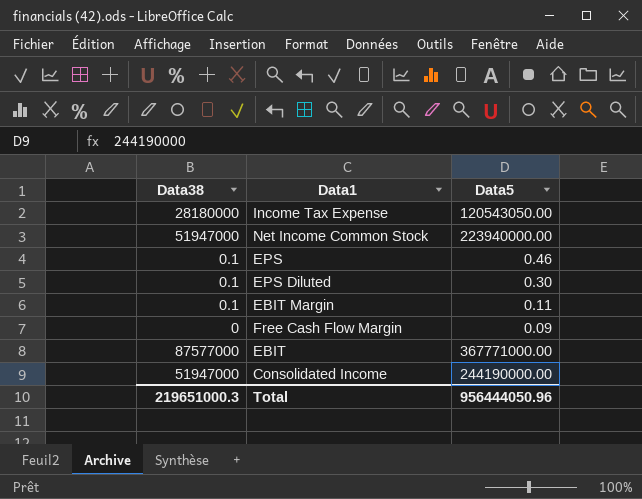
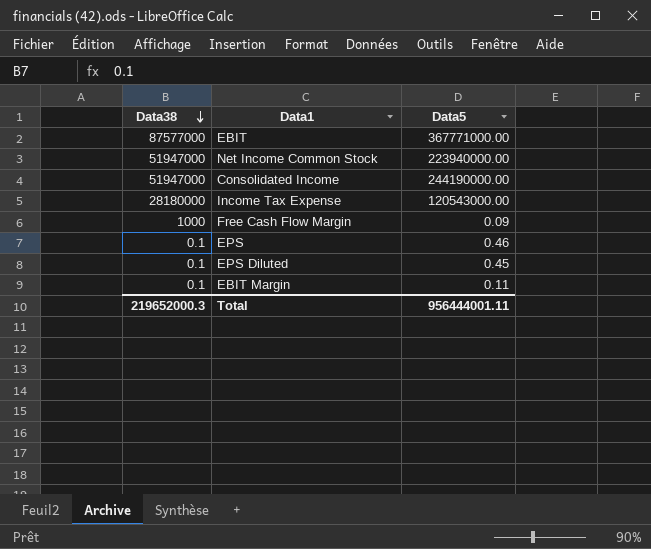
row order: none -> Data38 descending
Income Tax Expense | Data5: 120543050.00 -> 120543000.00
Free Cash Flow Margin | Data38: 0 -> 1000
EPS Diluted | Data5: 0.30 -> 0.45
Total | Data38: 219651000.3 -> 219652000.3
Total | Data5: 956444050.96 -> 956444001.11

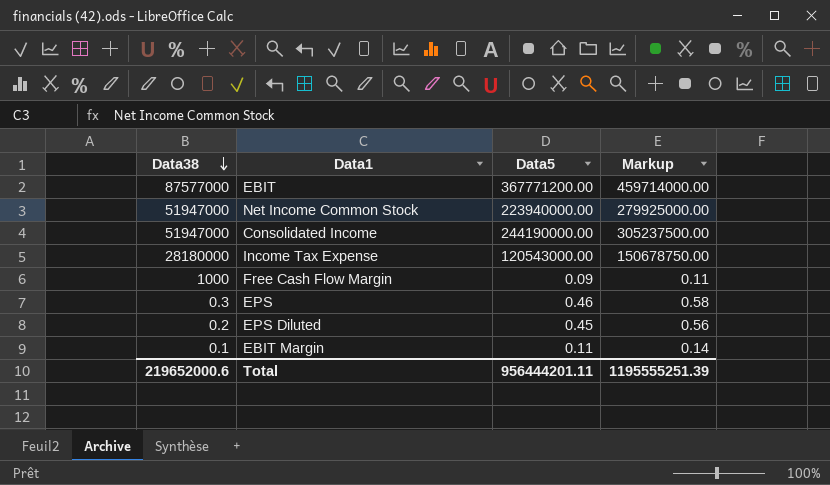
column Markup | formula: none -> [Data5] * 1.25
EBIT | Data5: 367771000.00 -> 367771200.00
EPS | Data38: 0.1 -> 0.3
EPS Diluted | Data38: 0.1 -> 0.2
Total | Data38: 219652000.3 -> 219652000.6
Total | Data5: 956444001.11 -> 956444201.11

